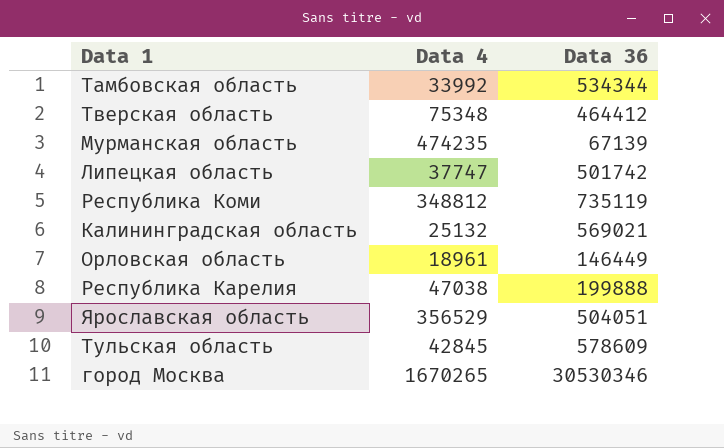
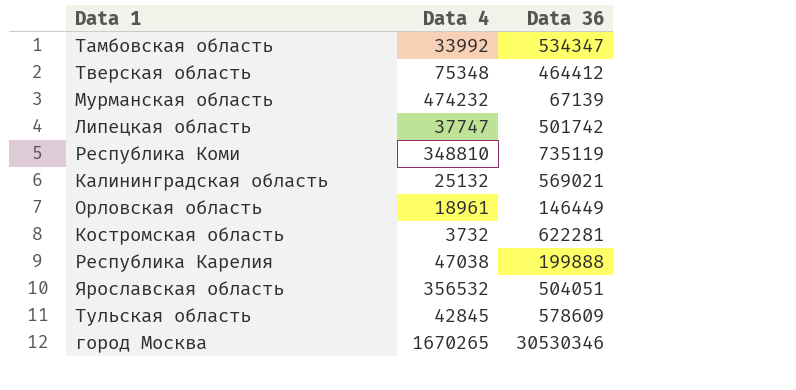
Тамбовская область | Data 36: 534344 -> 534347
Мурманская область | Data 4: 474235 -> 474232
Республика Коми | Data 4: 348812 -> 348810
row Костромская область: none -> 3732 | 622281
Ярославская область | Data 4: 356529 -> 356532

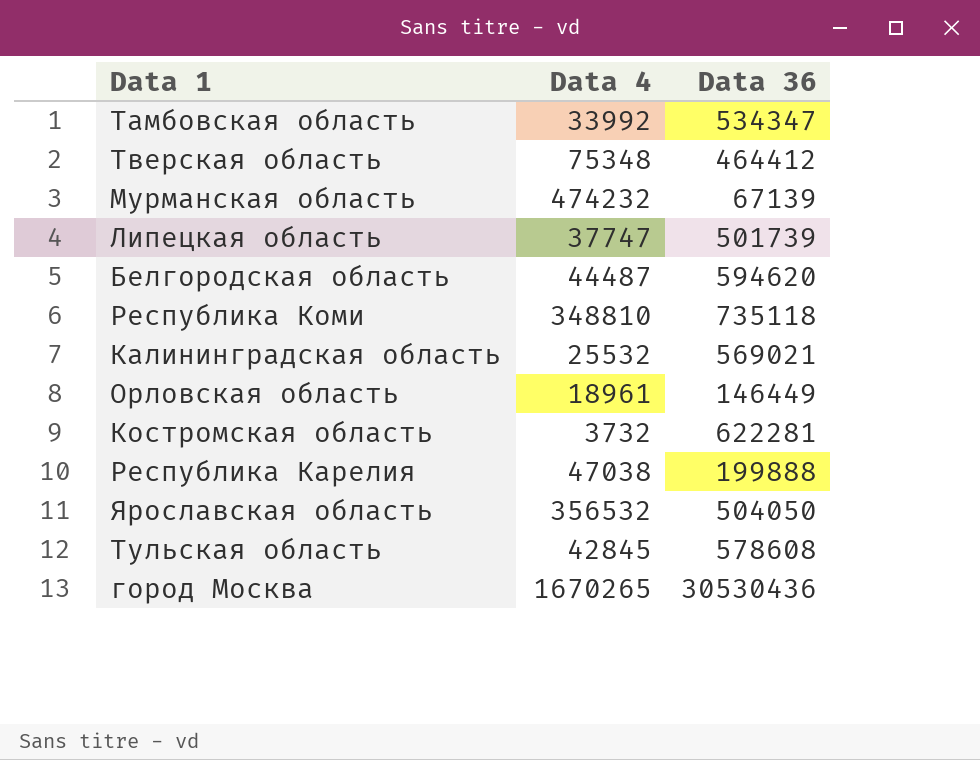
Липецкая область | Data 36: 501742 -> 501739
row Белгородская область: none -> 44487 | 594620
Республика Коми | Data 36: 735119 -> 735118
Калининградская область | Data 4: 25132 -> 25532
Ярославская область | Data 36: 504051 -> 504050
Тульская область | Data 36: 578609 -> 578608
город Москва | Data 36: 30530346 -> 30530436

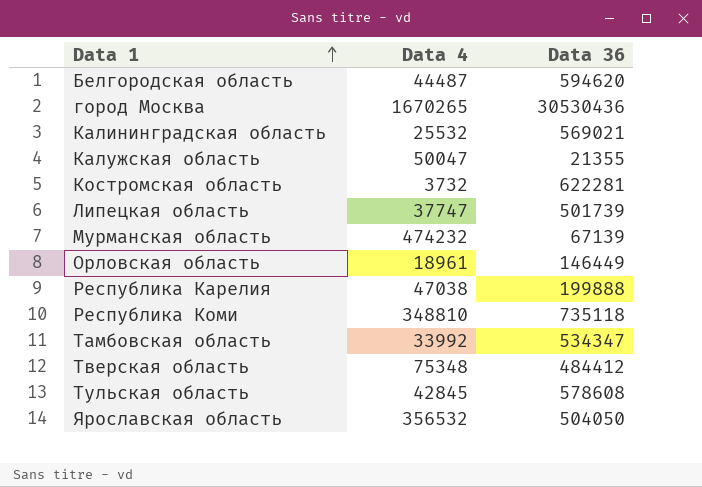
row order: none -> Data 1 ascending
row Калужская область: none -> 50047 | 21355
Тверская область | Data 36: 464412 -> 484412

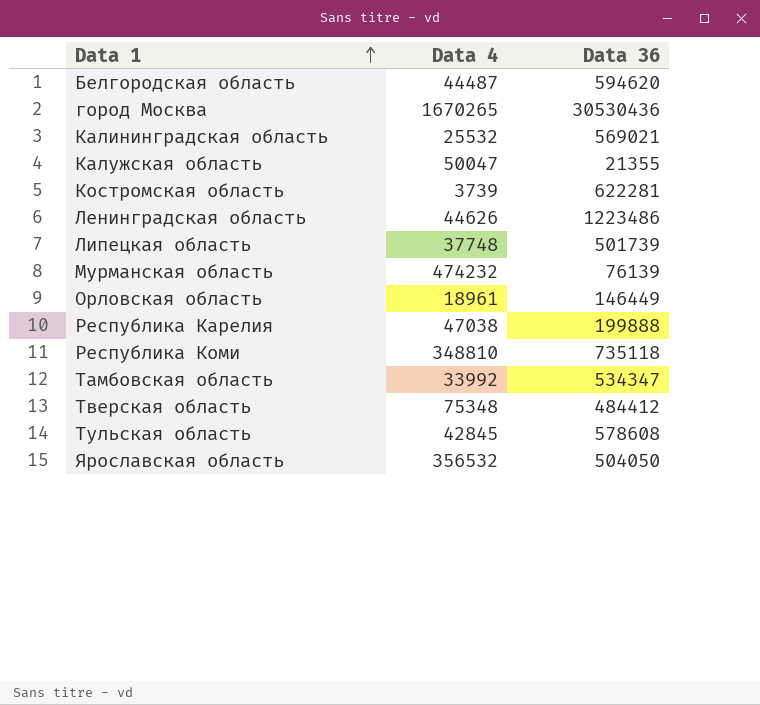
Костромская область | Data 4: 3732 -> 3739
row Ленинградская область: none -> 44626 | 1223486
Липецкая область | Data 4: 37747 -> 37748
Мурманская область | Data 36: 67139 -> 76139

